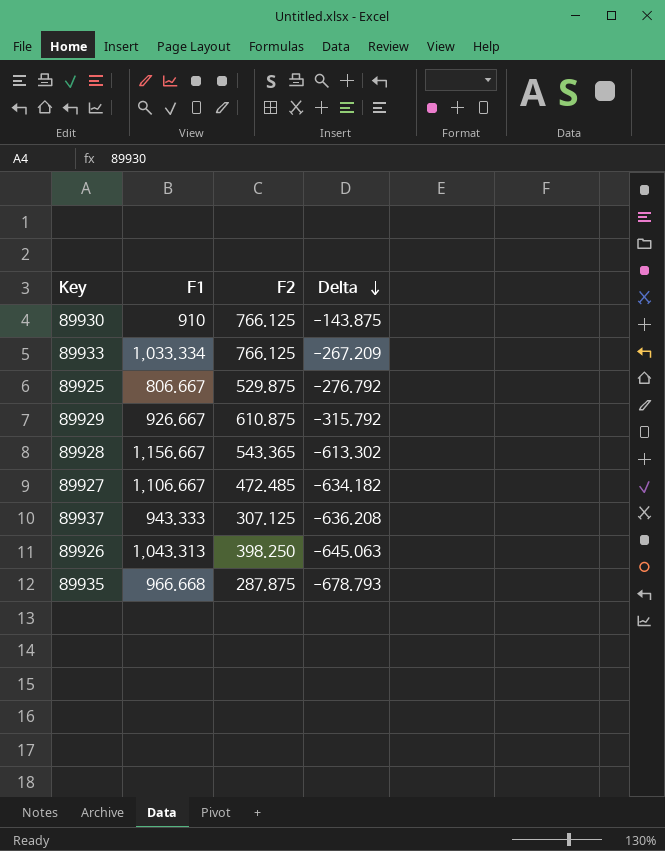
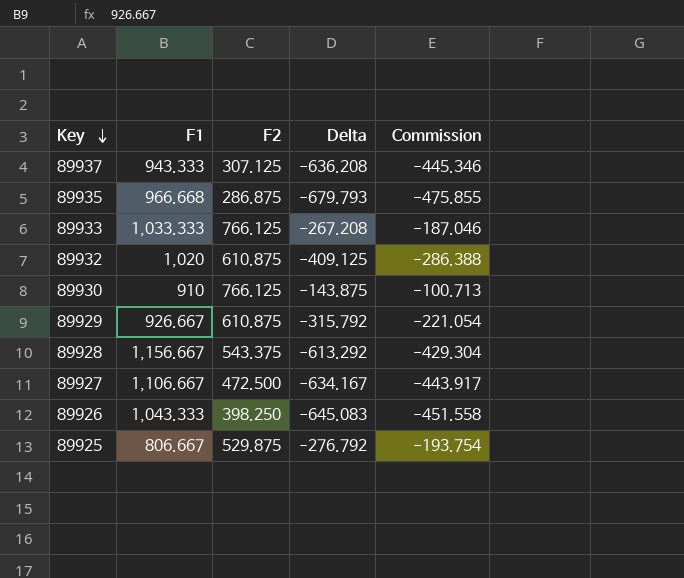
row order: Delta descending -> Key descending
column Commission | formula: none -> [Delta] * 0.7
89935 | F2: 287.875 -> 286.875
89935 | Delta: -678.793 -> -679.793
89933 | F1: 1,033.334 -> 1,033.333
89933 | Delta: -267.209 -> -267.208
row 89932: none -> 1,020 | 610.875 | -409.125 | -286.388
89928 | F2: 543.365 -> 543.375
89928 | Delta: -613.302 -> -613.292
89927 | F2: 472.485 -> 472.500
89927 | Delta: -634.182 -> -634.167
89926 | F1: 1,043.313 -> 1,043.333
89926 | Delta: -645.063 -> -645.083

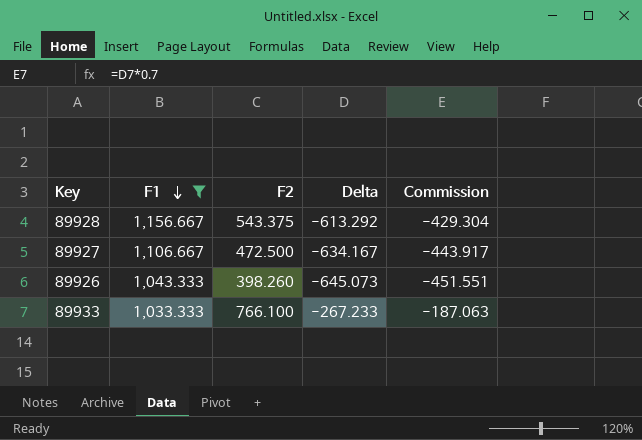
filter: none -> F1 >= 1,033.333
row order: Key descending -> F1 descending
89926 | F2: 398.250 -> 398.260
89926 | Delta: -645.083 -> -645.073
89926 | Commission: -451.558 -> -451.551
89933 | F2: 766.125 -> 766.100
89933 | Delta: -267.208 -> -267.233
89933 | Commission: -187.046 -> -187.063

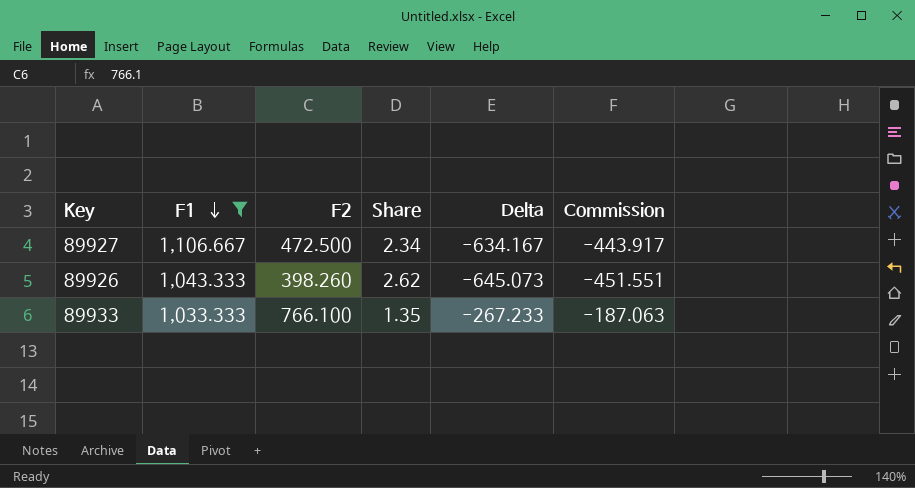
column Share | formula: none -> [F1] / [F2]
row 89928: 1,156.667 | 543.375 | -613.292 | -429.304 -> none

